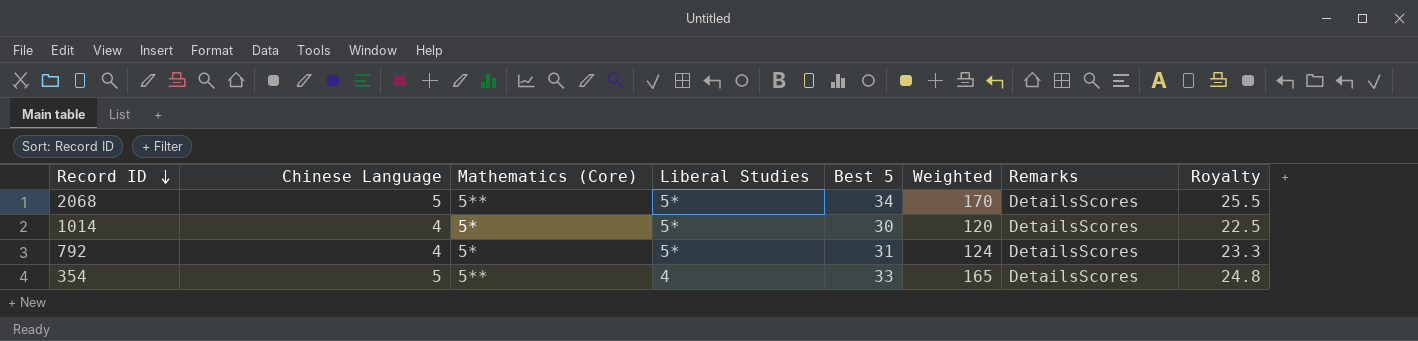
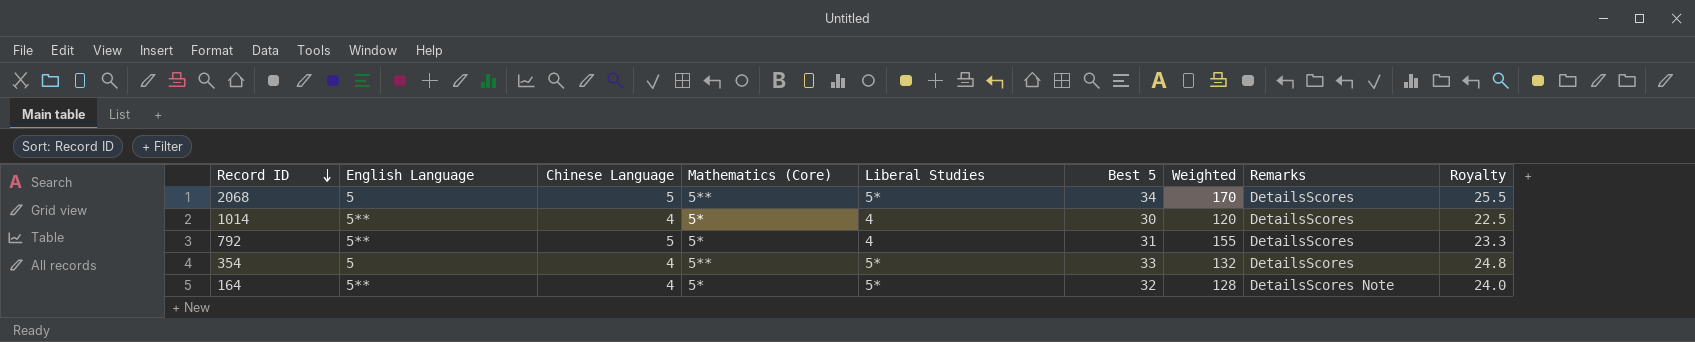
column English Language | position: none -> 2
1014 | Liberal Studies: 5* -> 4
792 | Chinese Language: 4 -> 5
792 | Liberal Studies: 5* -> 4
792 | Weighted: 124 -> 155
354 | Chinese Language: 5 -> 4
354 | Liberal Studies: 4 -> 5*
354 | Weighted: 165 -> 132
row 164: none -> 5** | 4 | 5* | 5* | 32 | 128 | DetailsScores Note | 24.0

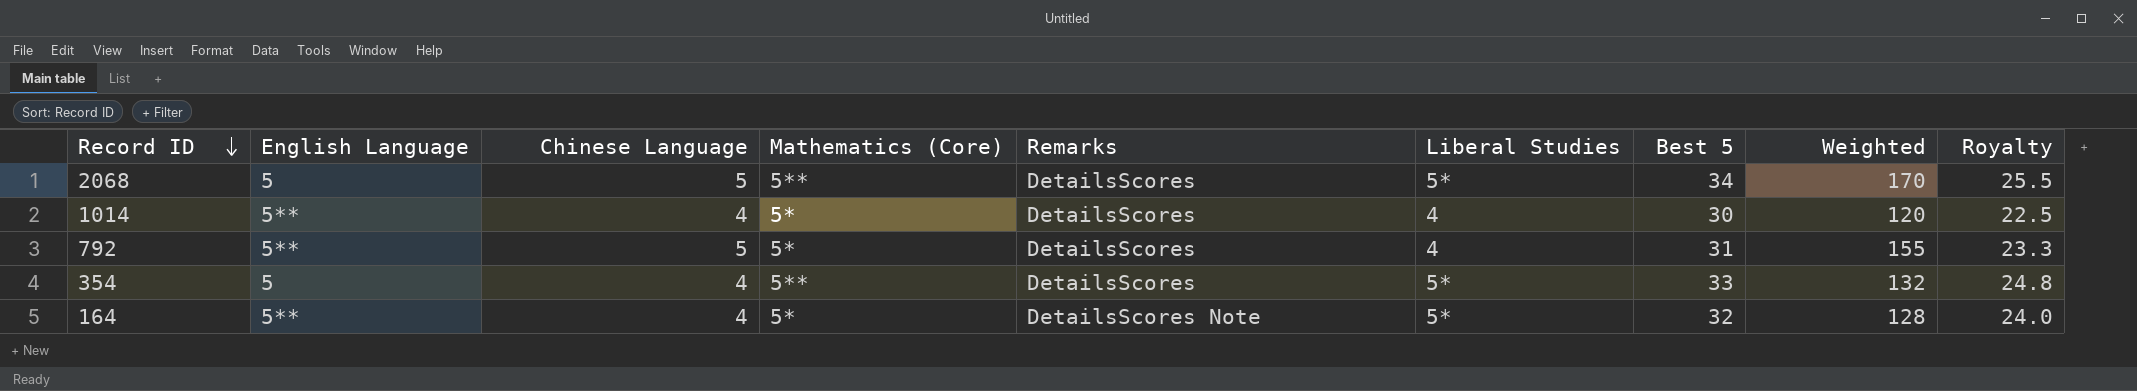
column Remarks | position: 8 -> 5

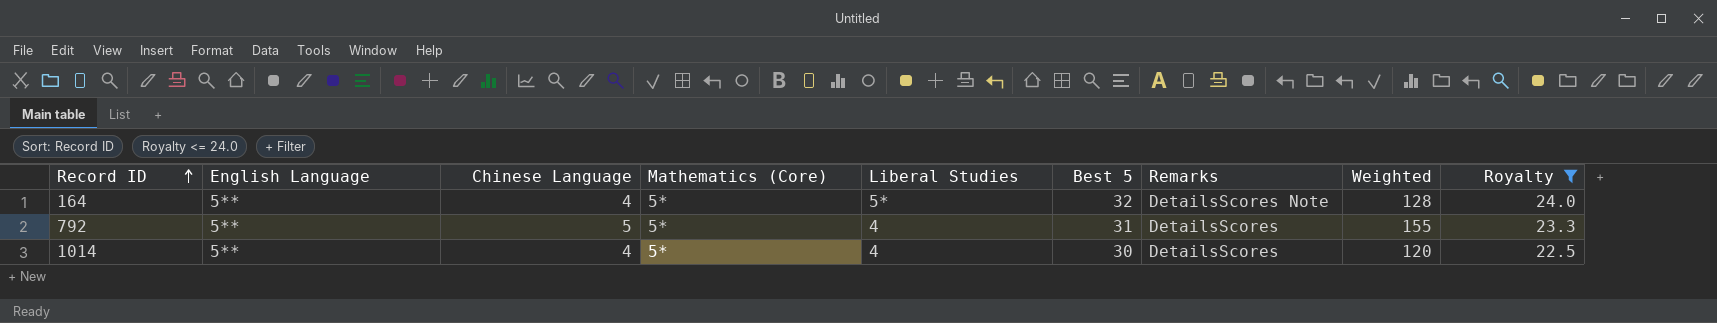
filter: none -> Royalty <= 24.0
row order: Record ID descending -> Record ID ascending
column Remarks | position: 5 -> 7

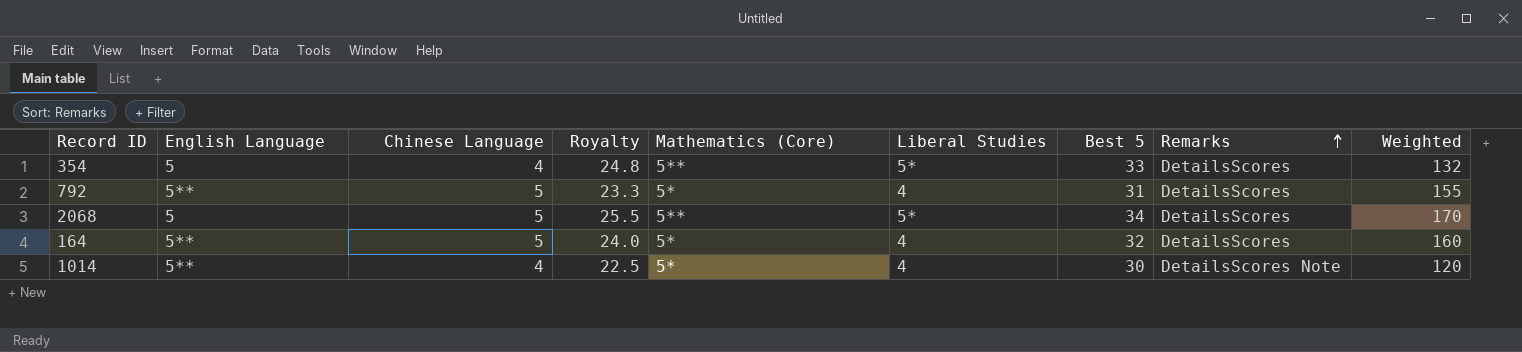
filter: Royalty <= 24.0 -> none
row order: Record ID ascending -> Remarks ascending
column Royalty | position: 9 -> 4
164 | Chinese Language: 4 -> 5
164 | Liberal Studies: 5* -> 4
164 | Remarks: DetailsScores Note -> DetailsScores
164 | Weighted: 128 -> 160
1014 | Remarks: DetailsScores -> DetailsScores Note

